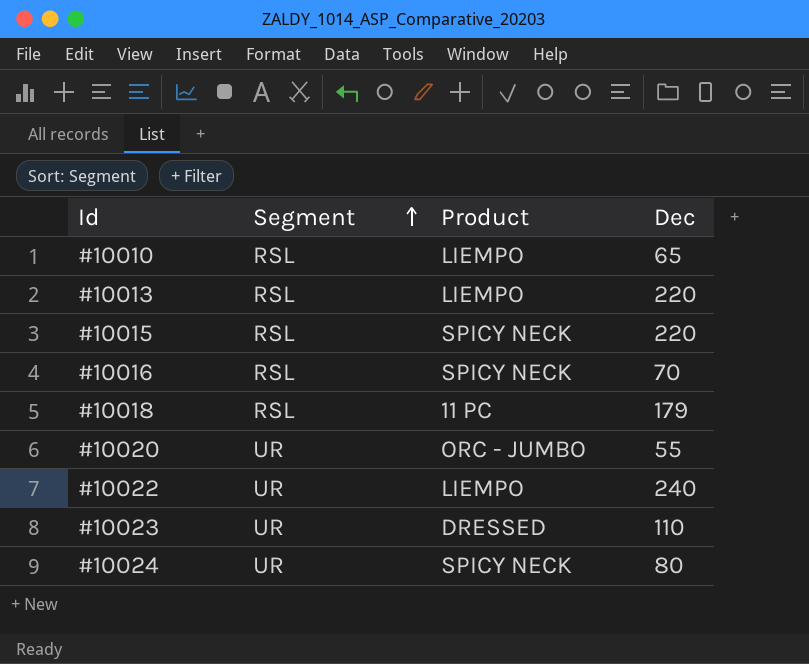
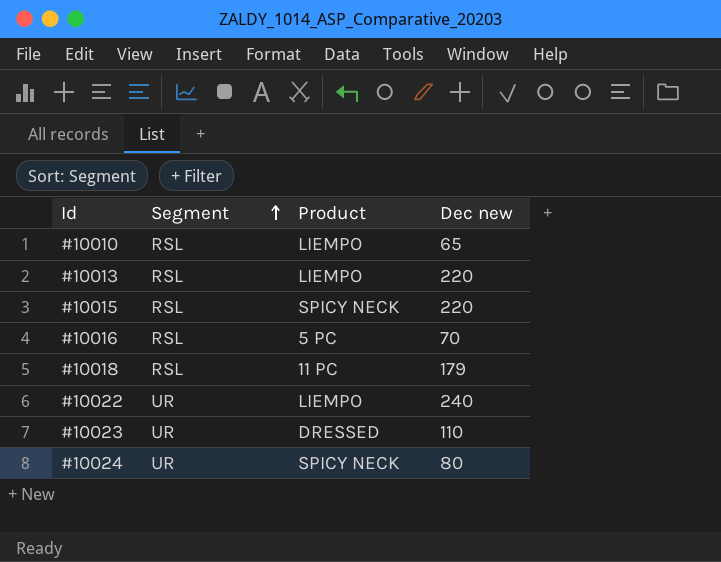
column name: Dec -> Dec new
row #10020: UR | ORC - JUMBO | 55 -> none
#10016 | Product: SPICY NECK -> 5 PC

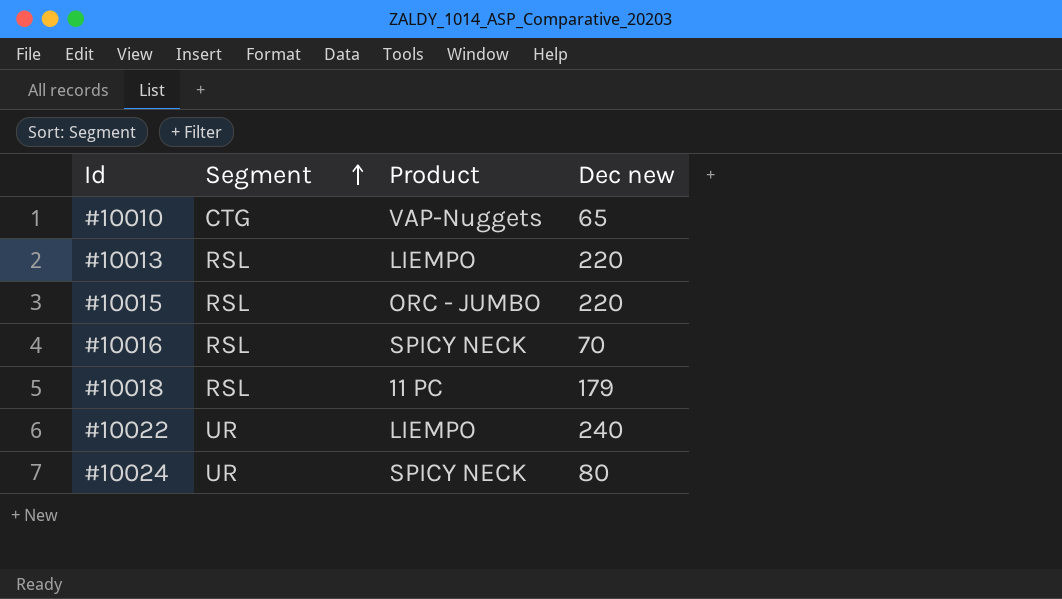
row #10023: UR | DRESSED | 110 -> none
#10010 | Segment: RSL -> CTG
#10010 | Product: LIEMPO -> VAP-Nuggets
#10015 | Product: SPICY NECK -> ORC - JUMBO
#10016 | Product: 5 PC -> SPICY NECK

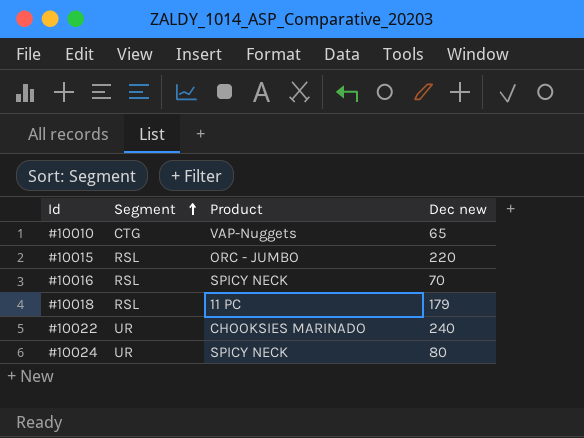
row #10013: RSL | LIEMPO | 220 -> none
#10022 | Product: LIEMPO -> CHOOKSIES MARINADO

